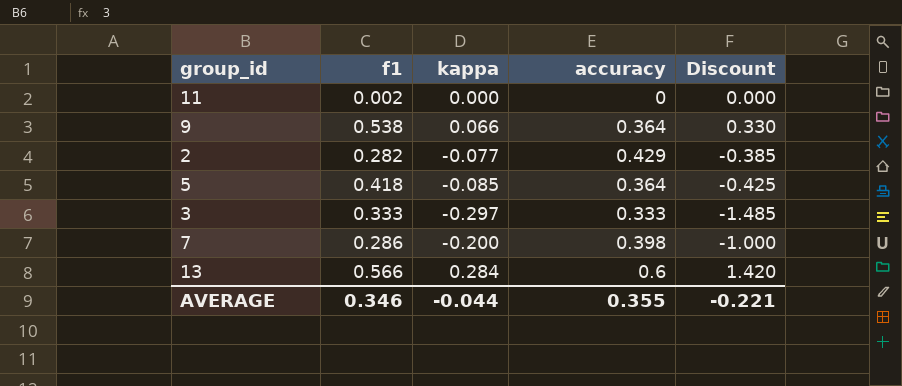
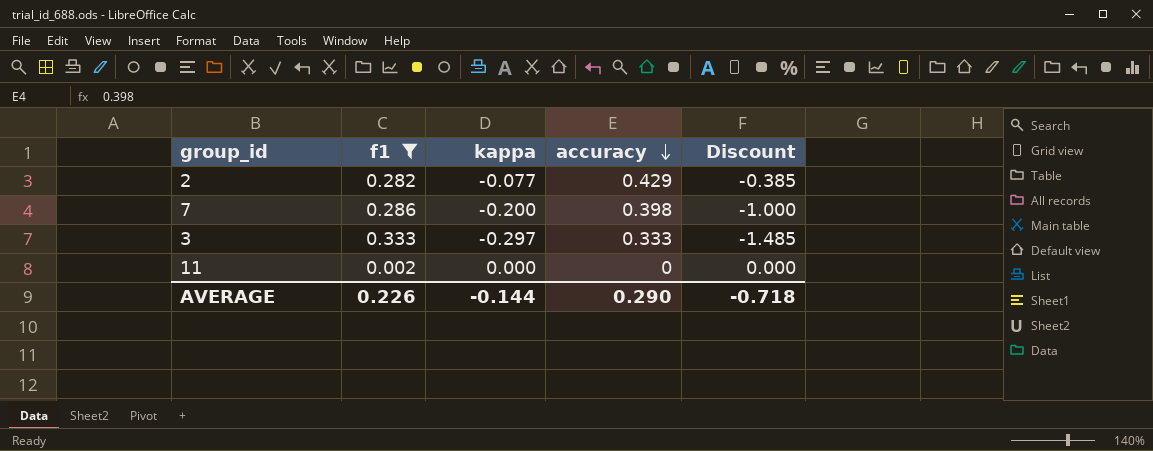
filter: none -> f1 <= 0.333
row order: none -> accuracy descending
AVERAGE | f1: 0.346 -> 0.226
AVERAGE | kappa: -0.044 -> -0.144
AVERAGE | accuracy: 0.355 -> 0.290
AVERAGE | Discount: -0.221 -> -0.718

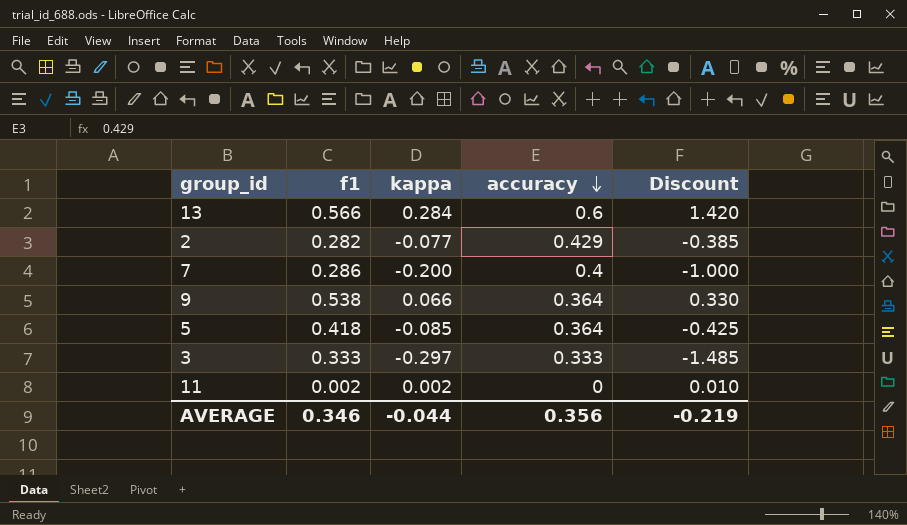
filter: f1 <= 0.333 -> none
7 | accuracy: 0.398 -> 0.4
11 | kappa: 0.000 -> 0.002
11 | Discount: 0.000 -> 0.010
AVERAGE | f1: 0.226 -> 0.346
AVERAGE | kappa: -0.144 -> -0.044
AVERAGE | accuracy: 0.290 -> 0.356
AVERAGE | Discount: -0.718 -> -0.219

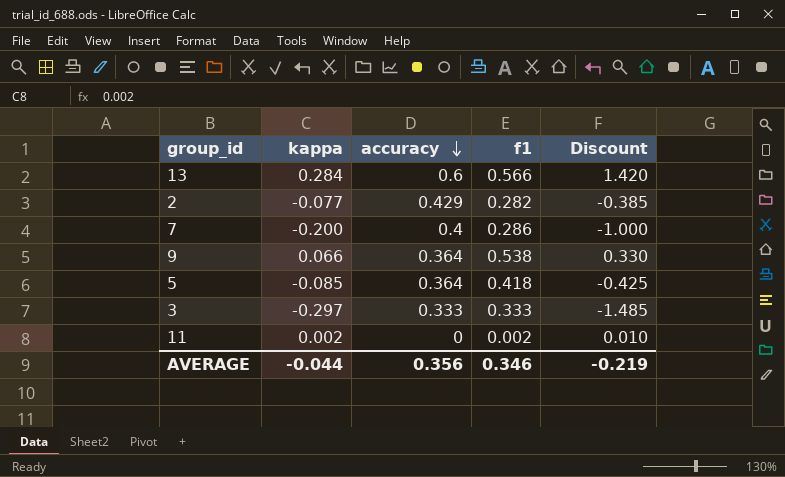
column f1 | position: 2 -> 4

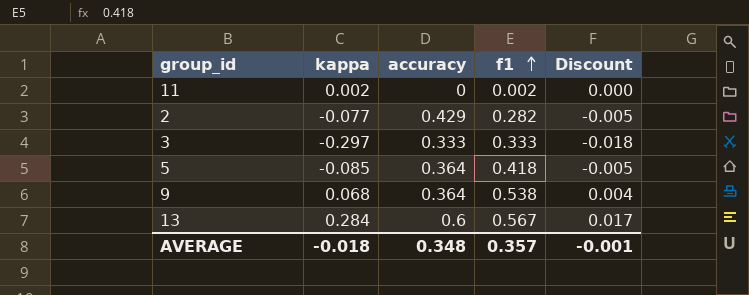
row order: accuracy descending -> f1 ascending
column Discount | formula: [kappa] * 5 -> [kappa] * 0.06
row 7: -0.200 | 0.4 | 0.286 | -1.000 -> none
9 | kappa: 0.066 -> 0.068
13 | f1: 0.566 -> 0.567
AVERAGE | kappa: -0.044 -> -0.018
AVERAGE | accuracy: 0.356 -> 0.348
AVERAGE | f1: 0.346 -> 0.357
AVERAGE | Discount: -0.219 -> -0.001

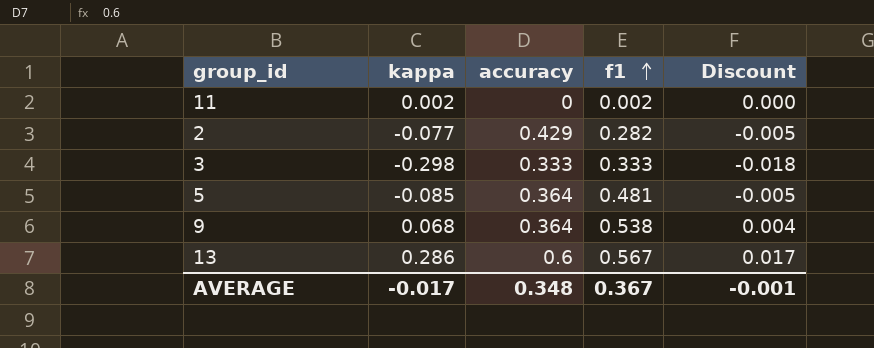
3 | kappa: -0.297 -> -0.298
5 | f1: 0.418 -> 0.481
13 | kappa: 0.284 -> 0.286
AVERAGE | kappa: -0.018 -> -0.017
AVERAGE | f1: 0.357 -> 0.367

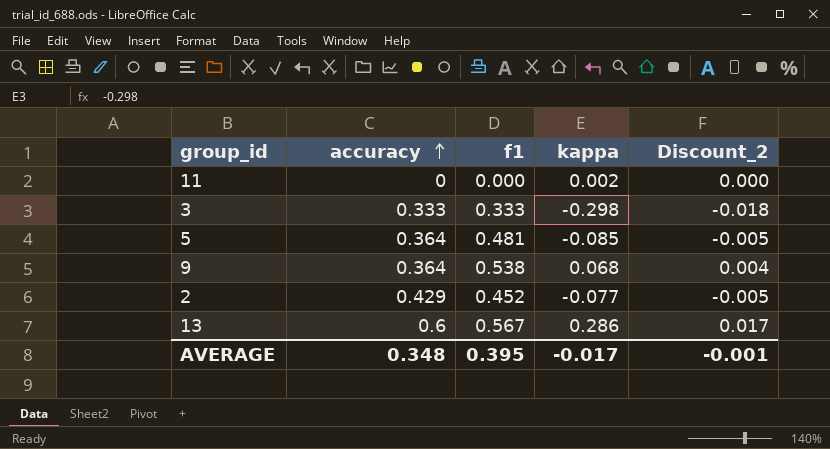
row order: f1 ascending -> accuracy ascending
column kappa | position: 2 -> 4
column name: Discount -> Discount_2
11 | f1: 0.002 -> 0.000
2 | f1: 0.282 -> 0.452
AVERAGE | f1: 0.367 -> 0.395

